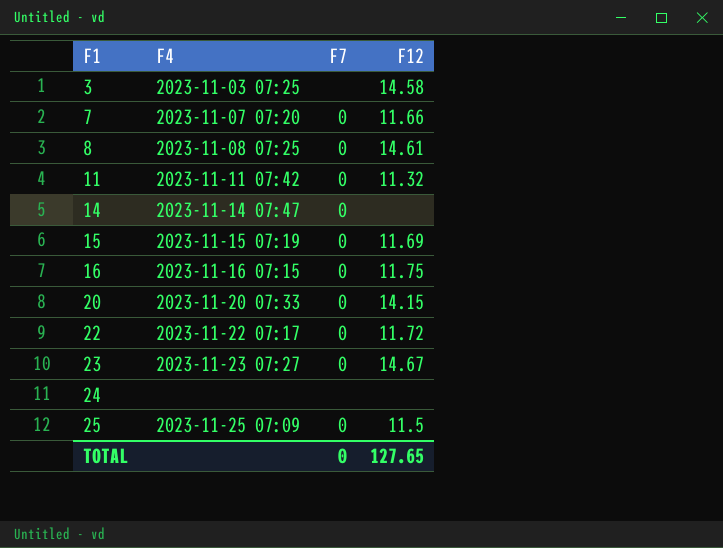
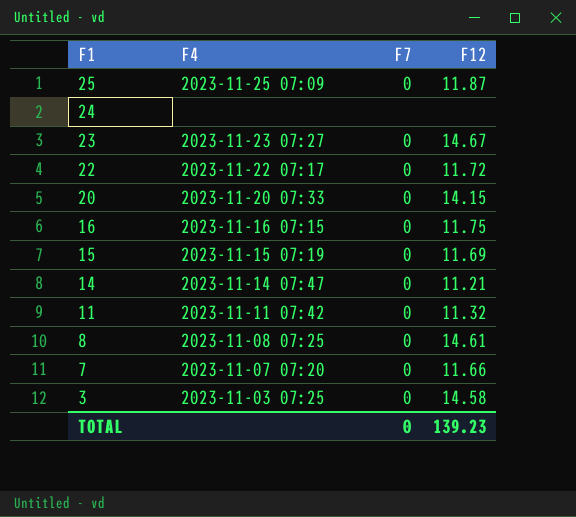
row order: F1 ascending -> F1 descending
25 | F12: 11.5 -> 11.87
14 | F12: none -> 11.21
3 | F7: none -> 0
TOTAL | F12: 127.65 -> 139.23

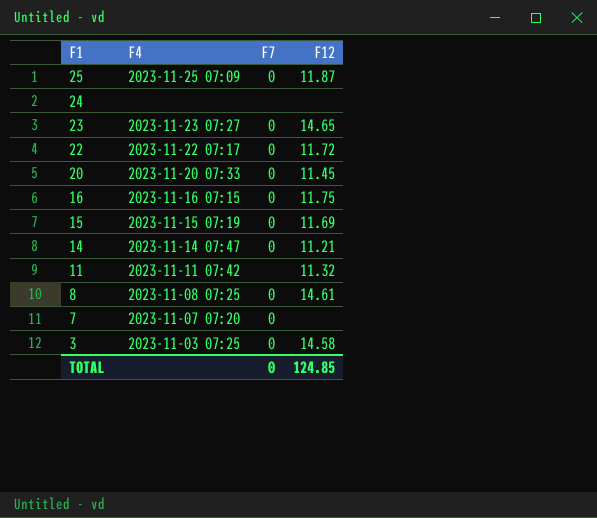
23 | F12: 14.67 -> 14.65
20 | F12: 14.15 -> 11.45
11 | F7: 0 -> none
7 | F12: 11.66 -> none
TOTAL | F12: 139.23 -> 124.85

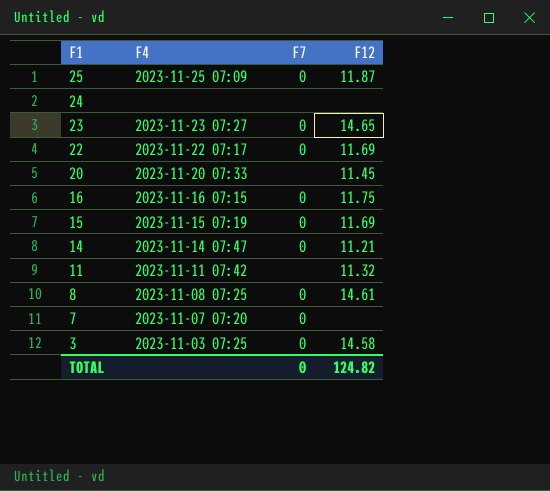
22 | F12: 11.72 -> 11.69
20 | F7: 0 -> none
TOTAL | F12: 124.85 -> 124.82

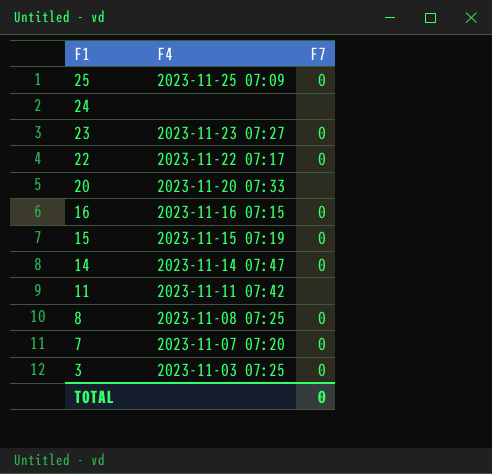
column F12 | position: 4 -> none

